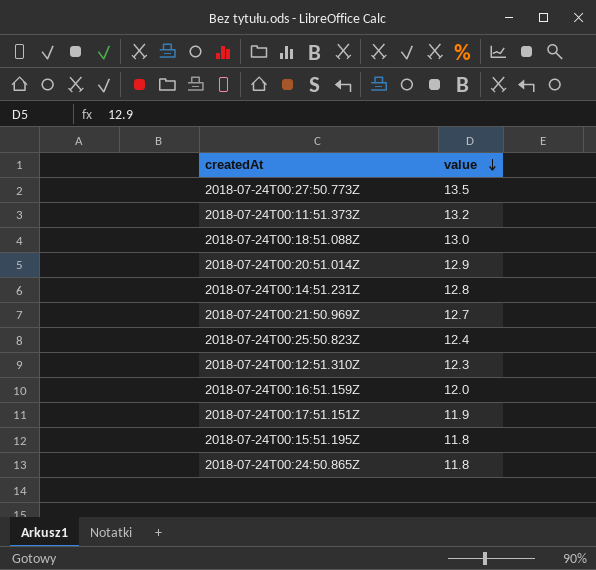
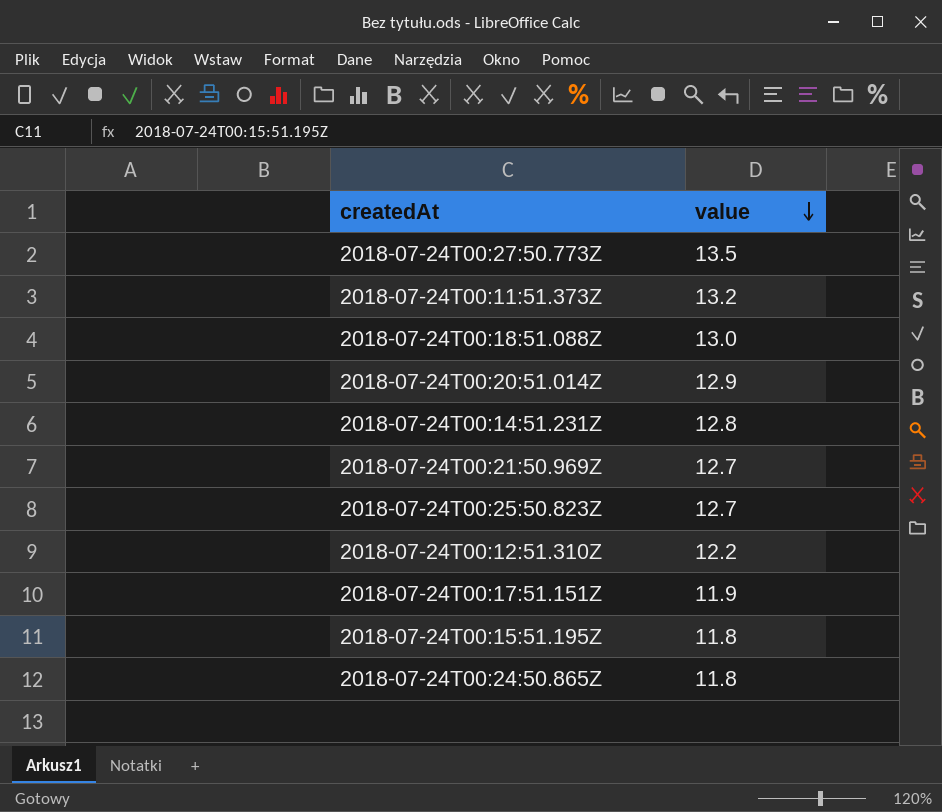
row 2018-07-24T00:16:51.159Z: 12.0 -> none
2018-07-24T00:25:50.823Z | value: 12.4 -> 12.7
2018-07-24T00:12:51.310Z | value: 12.3 -> 12.2

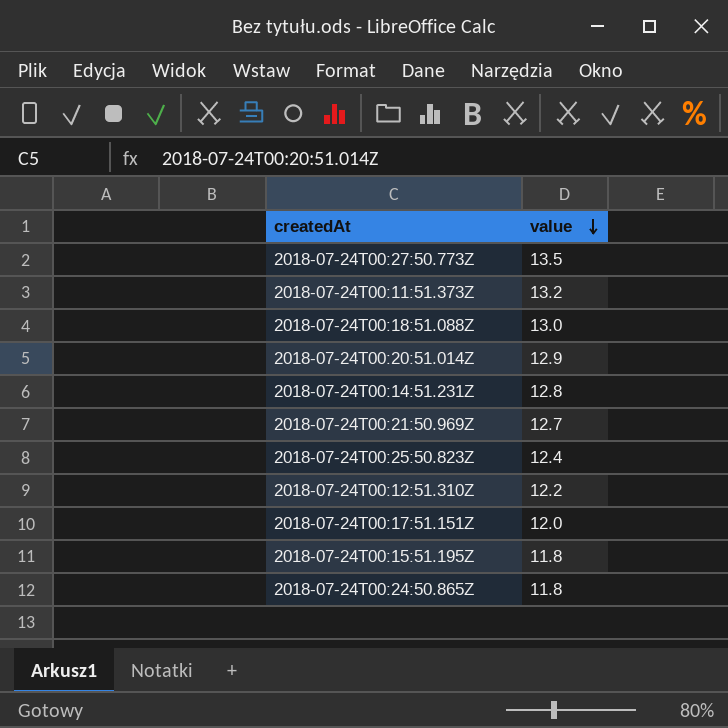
2018-07-24T00:25:50.823Z | value: 12.7 -> 12.4
2018-07-24T00:17:51.151Z | value: 11.9 -> 12.0

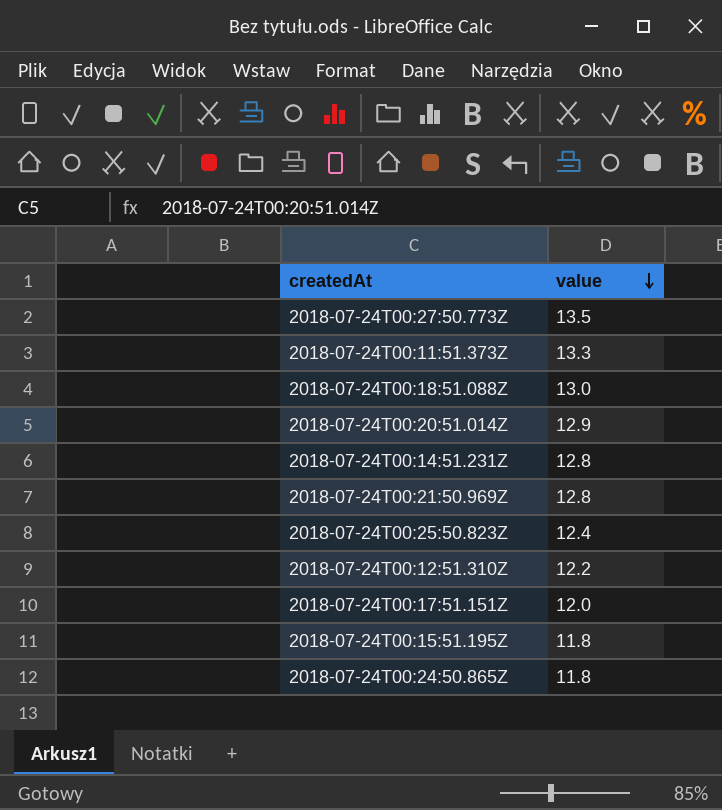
2018-07-24T00:11:51.373Z | value: 13.2 -> 13.3
2018-07-24T00:21:50.969Z | value: 12.7 -> 12.8

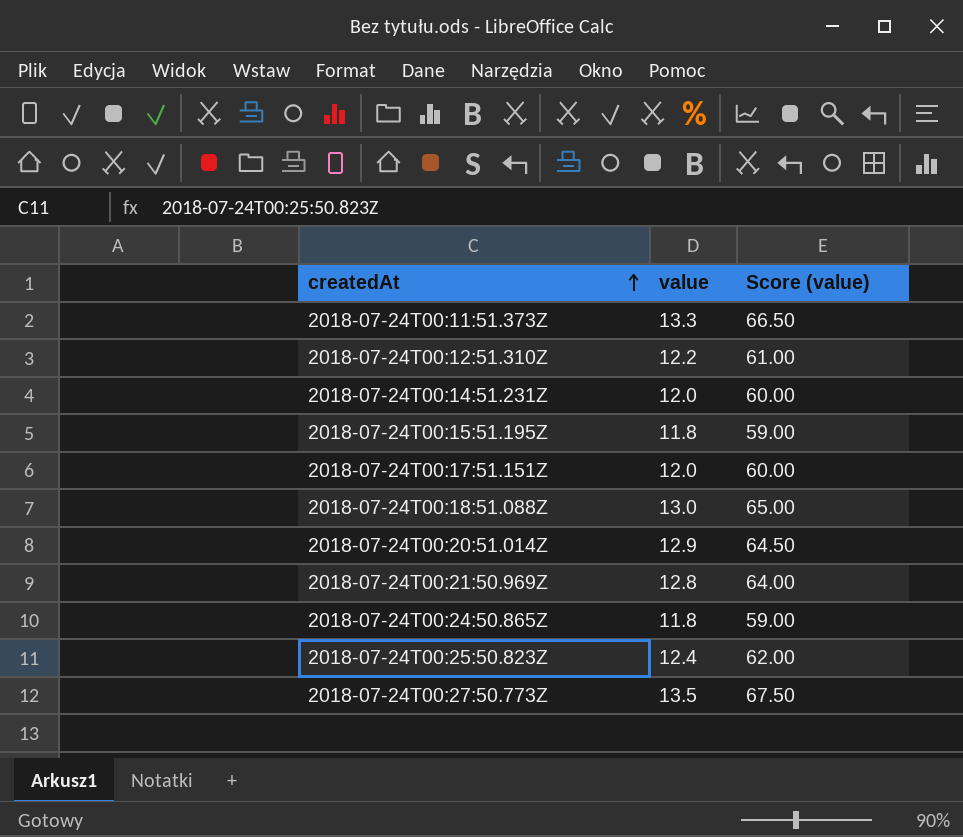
row order: value descending -> createdAt ascending
column Score (value) | formula: none -> [value] * 5
2018-07-24T00:14:51.231Z | value: 12.8 -> 12.0

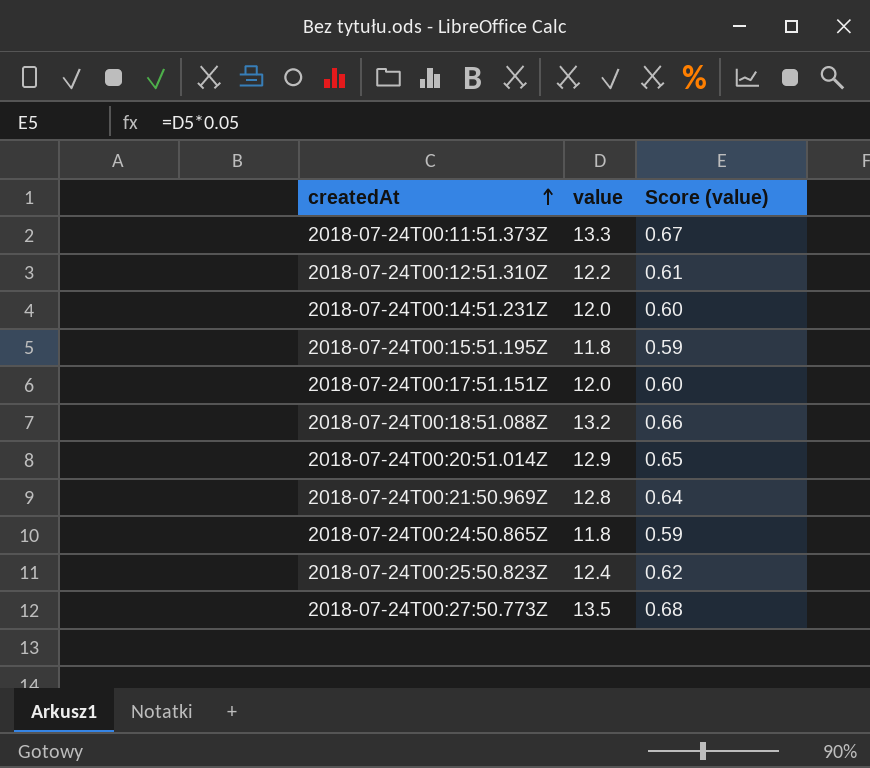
column Score (value) | formula: [value] * 5 -> [value] * 0.05
2018-07-24T00:18:51.088Z | value: 13.0 -> 13.2

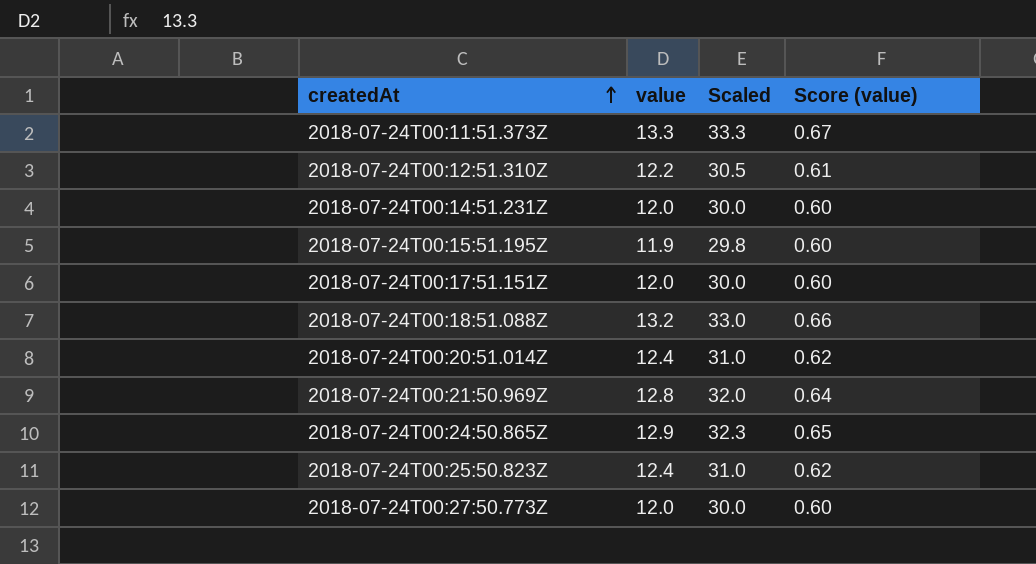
column Scaled | formula: none -> [value] * 2.5
2018-07-24T00:15:51.195Z | value: 11.8 -> 11.9
2018-07-24T00:15:51.195Z | Score (value): 0.59 -> 0.60
2018-07-24T00:20:51.014Z | value: 12.9 -> 12.4
2018-07-24T00:20:51.014Z | Score (value): 0.65 -> 0.62
2018-07-24T00:24:50.865Z | value: 11.8 -> 12.9
2018-07-24T00:24:50.865Z | Score (value): 0.59 -> 0.65
2018-07-24T00:27:50.773Z | value: 13.5 -> 12.0
2018-07-24T00:27:50.773Z | Score (value): 0.68 -> 0.60

